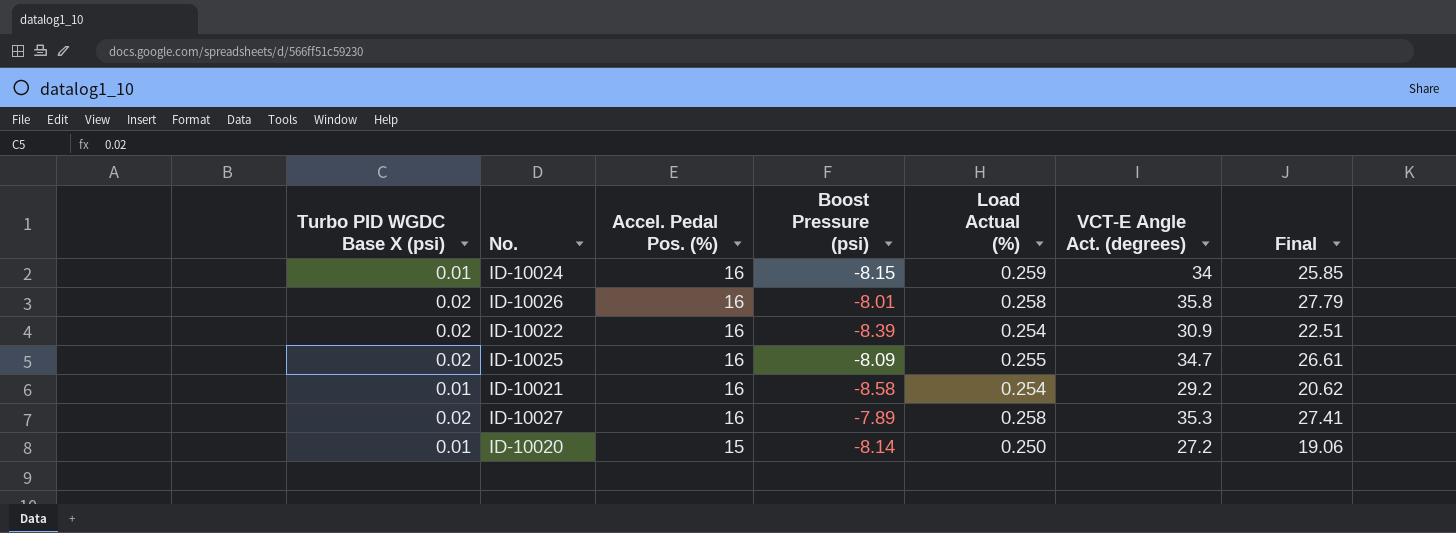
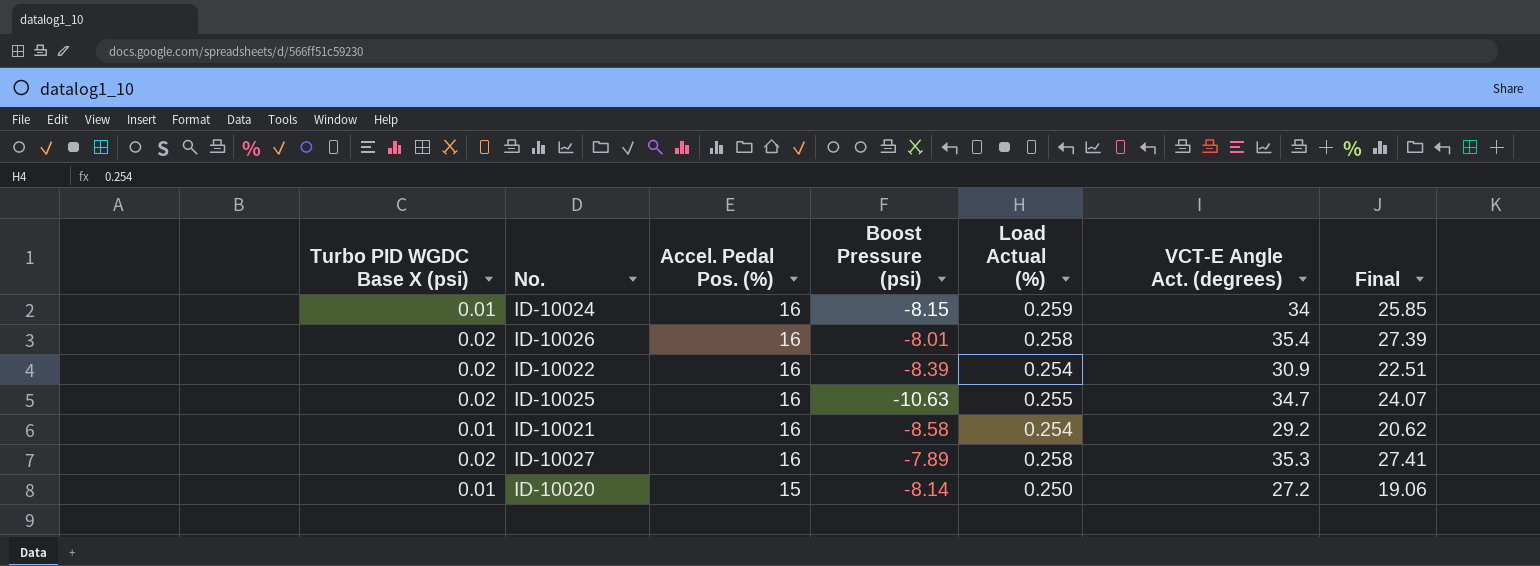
ID-10026 | VCT-E Angle Act. (degrees): 35.8 -> 35.4
ID-10026 | Final: 27.79 -> 27.39
ID-10025 | Boost Pressure (psi): -8.09 -> -10.63
ID-10025 | Final: 26.61 -> 24.07

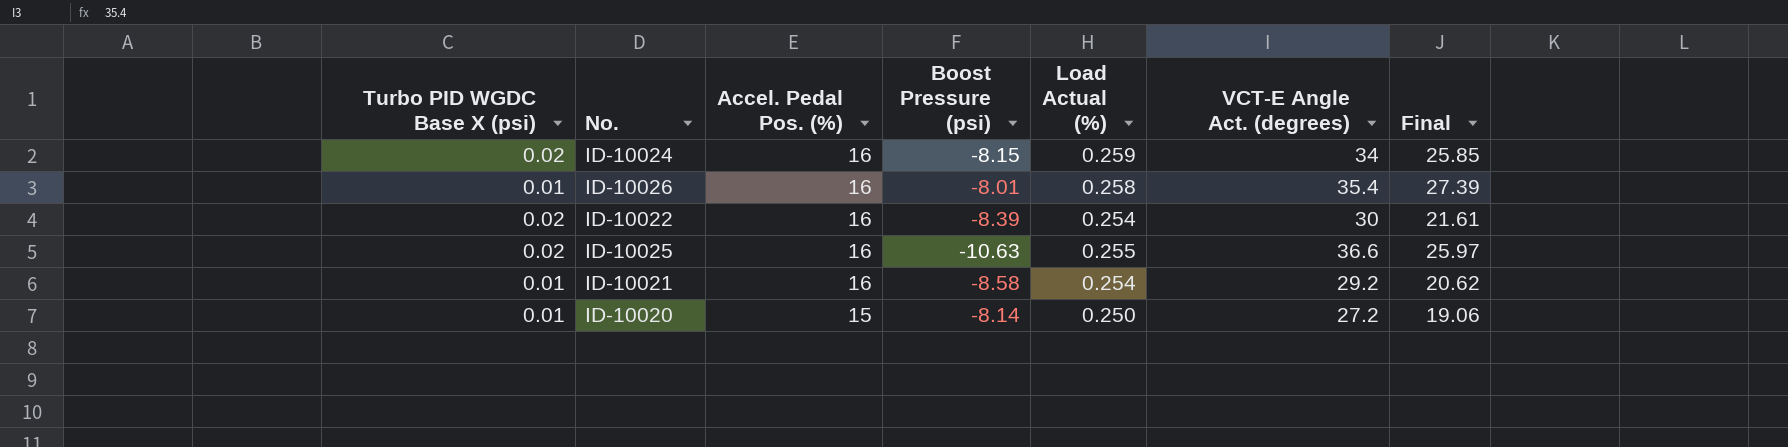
row ID-10027: 0.02 | 16 | -7.89 | 0.258 | 35.3 | 27.41 -> none
ID-10024 | Turbo PID WGDC Base X (psi): 0.01 -> 0.02
ID-10026 | Turbo PID WGDC Base X (psi): 0.02 -> 0.01
ID-10022 | VCT-E Angle Act. (degrees): 30.9 -> 30
ID-10022 | Final: 22.51 -> 21.61
ID-10025 | VCT-E Angle Act. (degrees): 34.7 -> 36.6
ID-10025 | Final: 24.07 -> 25.97

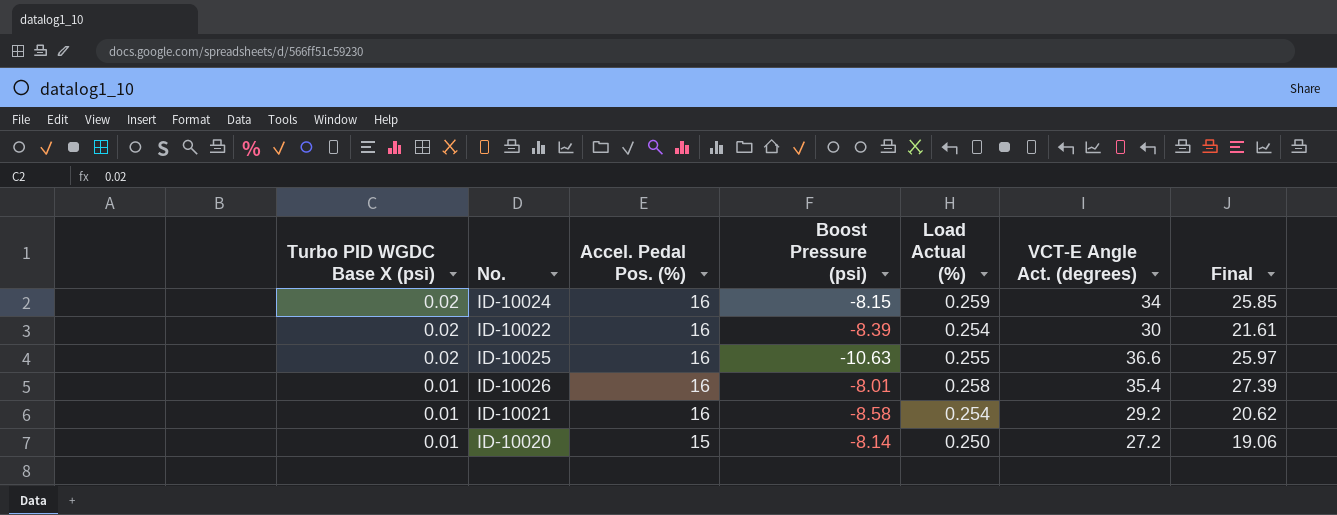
row order: Accel. Pedal Pos. (%) descending -> Turbo PID WGDC Base X (psi) descending

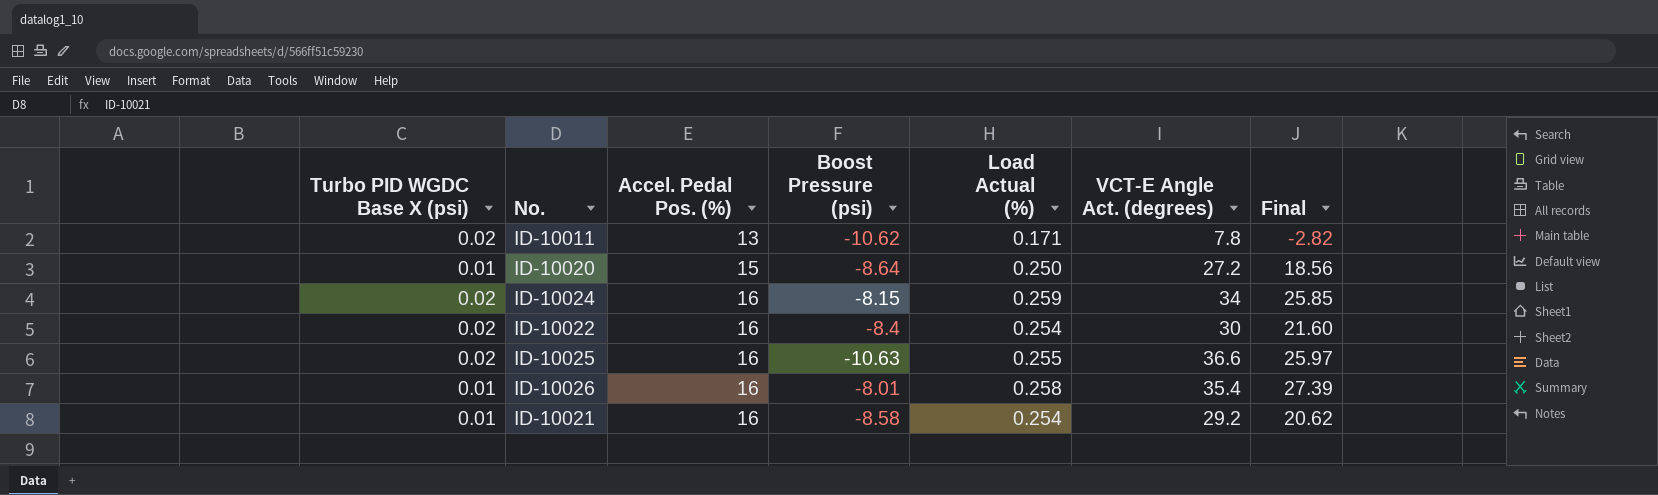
row order: Turbo PID WGDC Base X (psi) descending -> Accel. Pedal Pos. (%) ascending
row ID-10011: none -> 0.02 | 13 | -10.62 | 0.171 | 7.8 | -2.82
ID-10020 | Boost Pressure (psi): -8.14 -> -8.64
ID-10020 | Final: 19.06 -> 18.56
ID-10022 | Boost Pressure (psi): -8.39 -> -8.4
ID-10022 | Final: 21.61 -> 21.60

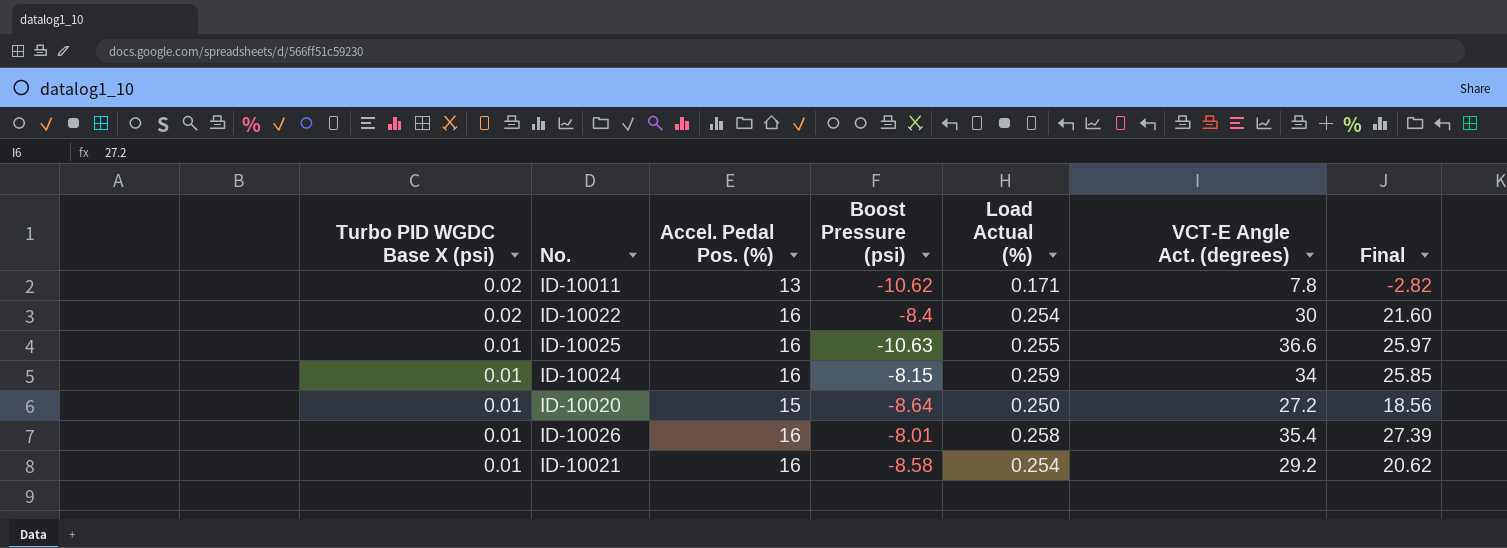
row order: Accel. Pedal Pos. (%) ascending -> Turbo PID WGDC Base X (psi) descending
ID-10025 | Turbo PID WGDC Base X (psi): 0.02 -> 0.01
ID-10024 | Turbo PID WGDC Base X (psi): 0.02 -> 0.01

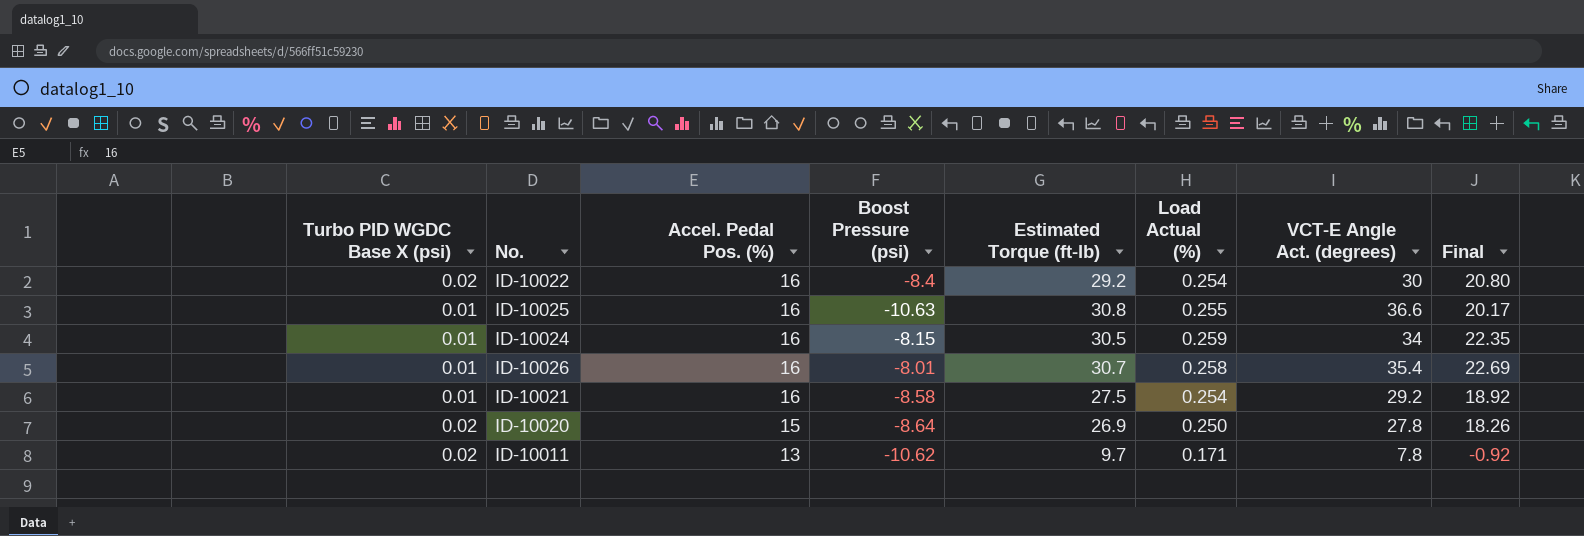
row order: Turbo PID WGDC Base X (psi) descending -> Accel. Pedal Pos. (%) descending
column Estimated Torque (ft-lb) | position: none -> 5
column Final | formula: [Boost Pressure (psi)] + [VCT-E Angle Act. (degrees)] -> [Boost Pressure (psi)] + [Estimated Torque (ft-lb)]
ID-10020 | Turbo PID WGDC Base X (psi): 0.01 -> 0.02
ID-10020 | VCT-E Angle Act. (degrees): 27.2 -> 27.8

